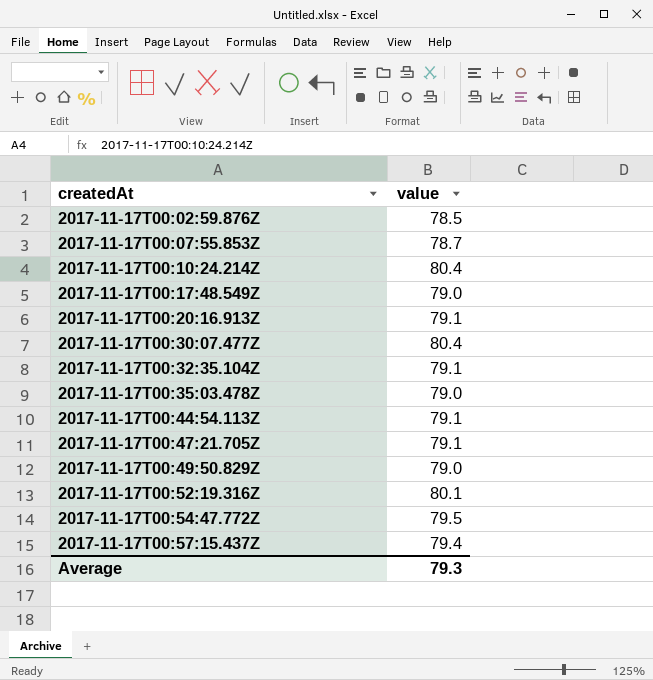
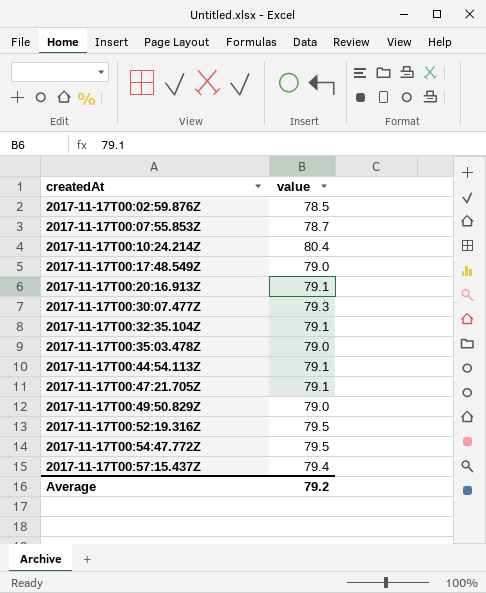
2017-11-17T00:30:07.477Z | value: 80.4 -> 79.3
2017-11-17T00:52:19.316Z | value: 80.1 -> 79.5
Average | value: 79.3 -> 79.2

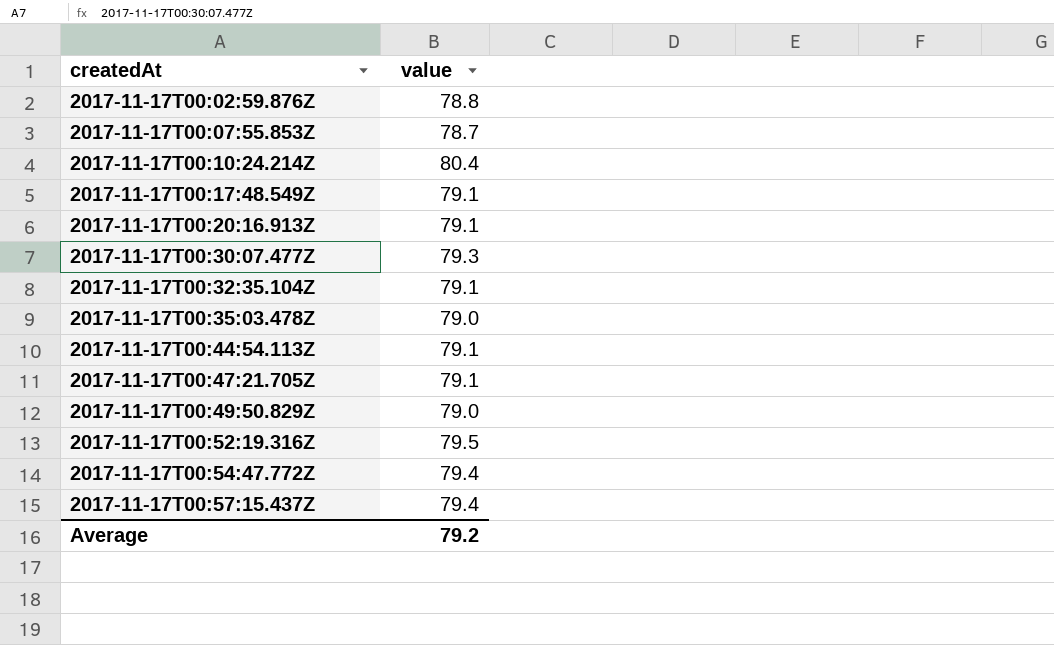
2017-11-17T00:02:59.876Z | value: 78.5 -> 78.8
2017-11-17T00:17:48.549Z | value: 79.0 -> 79.1
2017-11-17T00:54:47.772Z | value: 79.5 -> 79.4

